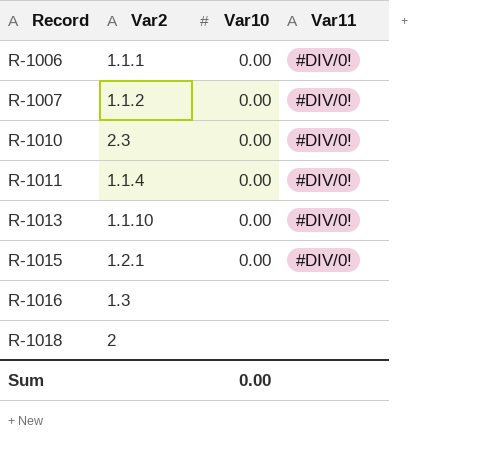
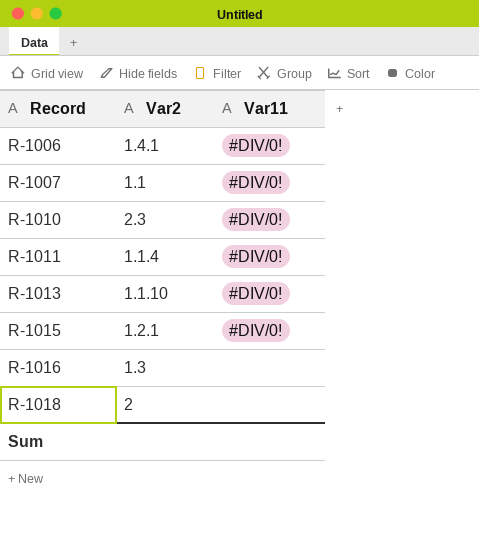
column Var10 | position: 3 -> none
R-1006 | Var2: 1.1.1 -> 1.4.1
R-1007 | Var2: 1.1.2 -> 1.1

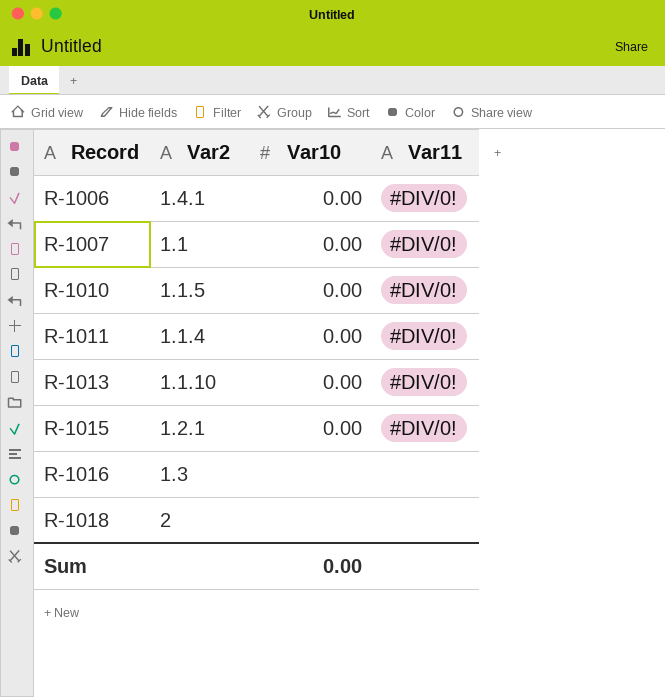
column Var10 | position: none -> 3
R-1010 | Var2: 2.3 -> 1.1.5

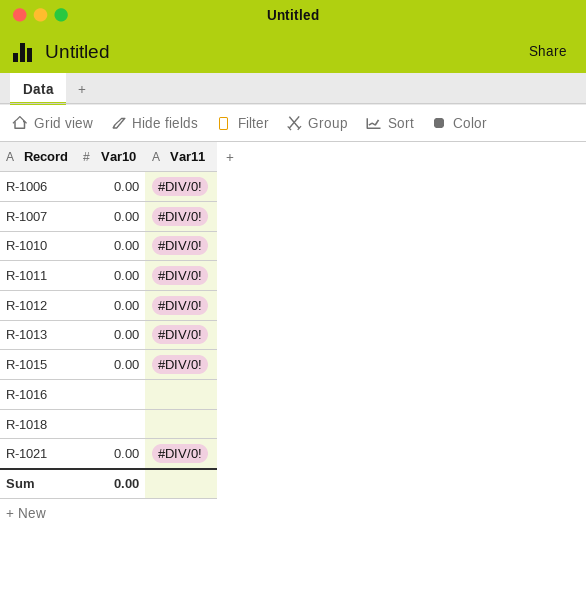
column Var2 | position: 2 -> none
row R-1012: none -> 0.00 | #DIV/0!
row R-1021: none -> 0.00 | #DIV/0!

